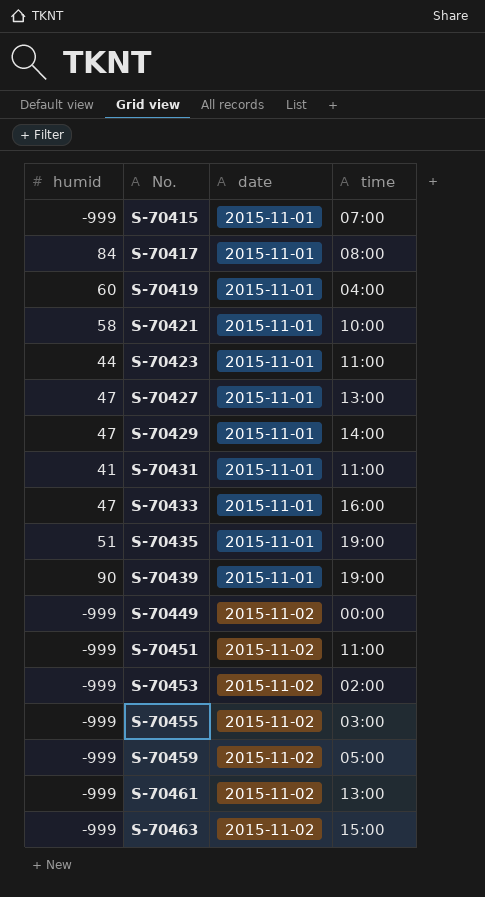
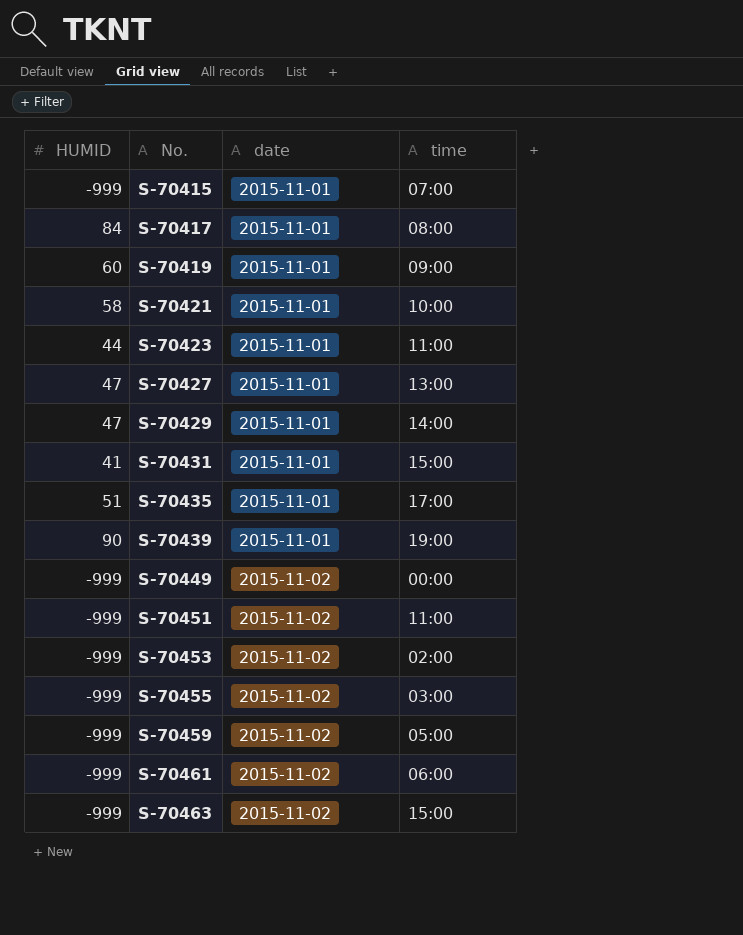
column name: humid -> HUMID
row S-70433: 47 | 2015-11-01 | 16:00 -> none
S-70419 | time: 04:00 -> 09:00
S-70431 | time: 11:00 -> 15:00
S-70435 | time: 19:00 -> 17:00
S-70461 | time: 13:00 -> 06:00

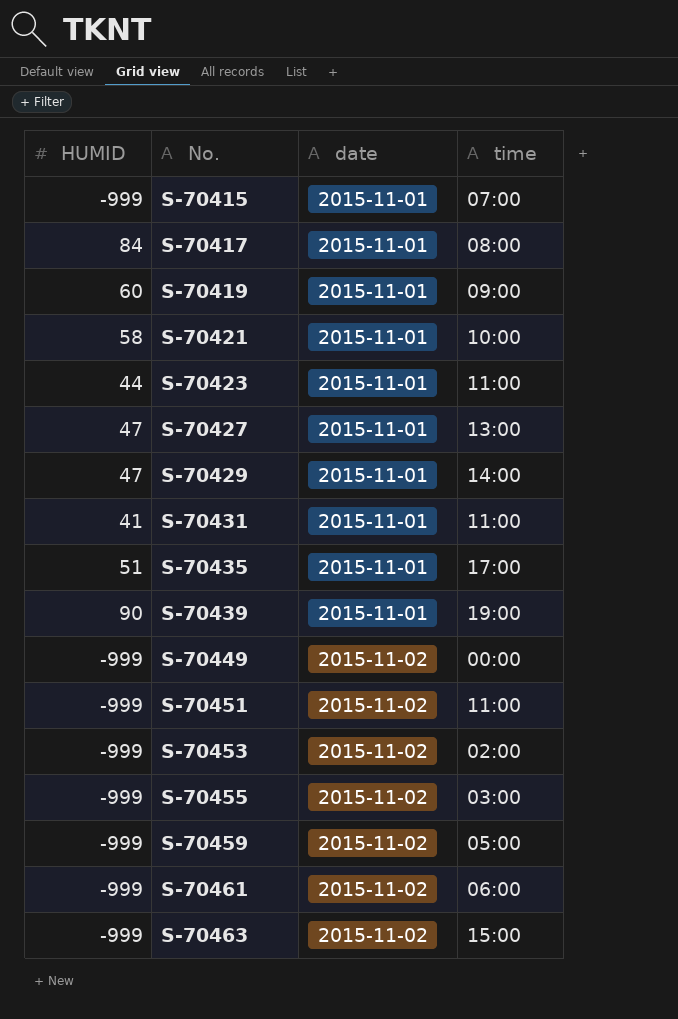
S-70431 | time: 15:00 -> 11:00

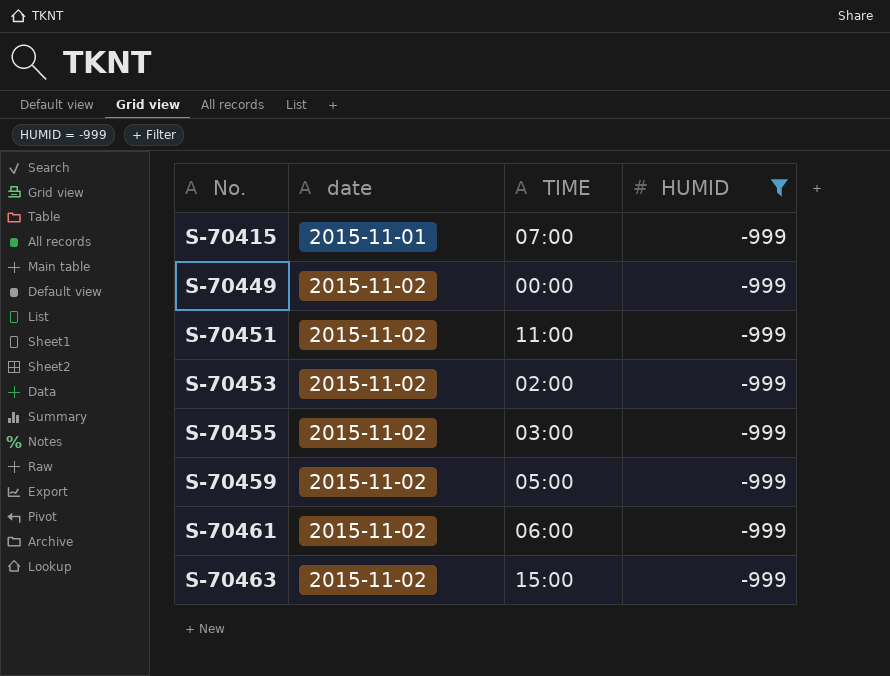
filter: none -> HUMID = -999
column name: time -> TIME
column HUMID | position: 1 -> 4

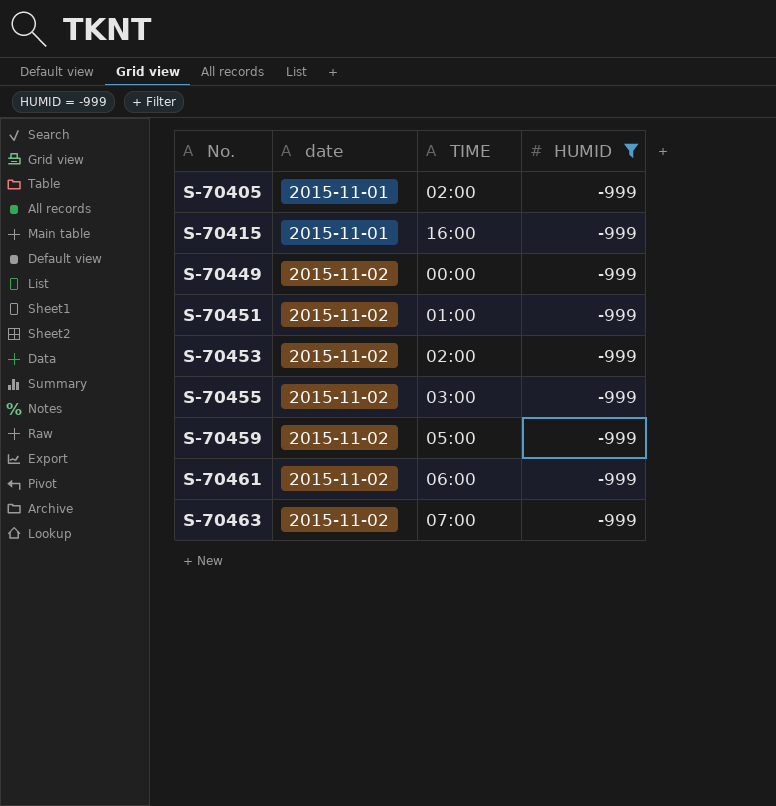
row S-70405: none -> 2015-11-01 | 02:00 | -999
S-70415 | TIME: 07:00 -> 16:00
S-70451 | TIME: 11:00 -> 01:00
S-70463 | TIME: 15:00 -> 07:00

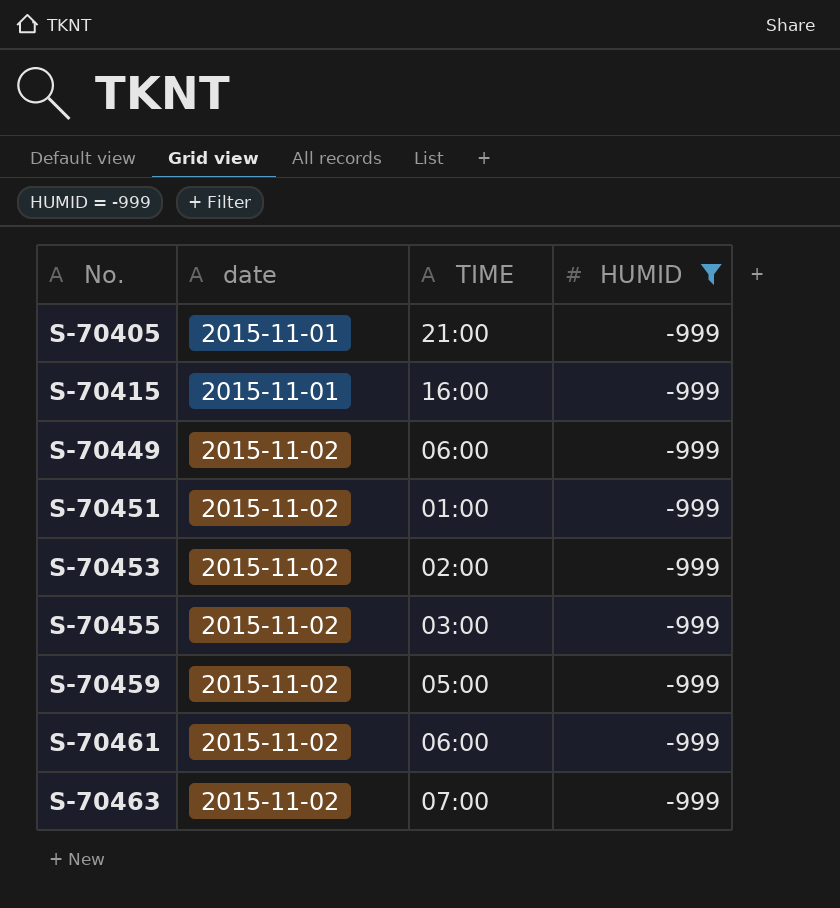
S-70405 | TIME: 02:00 -> 21:00
S-70449 | TIME: 00:00 -> 06:00

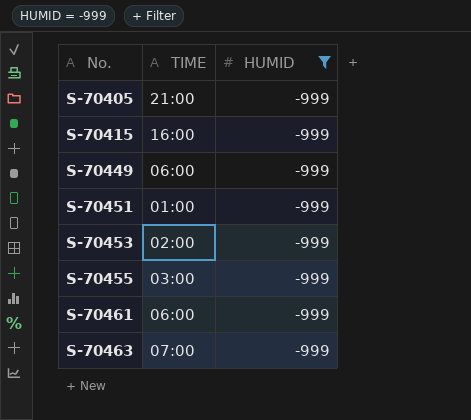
column date | position: 2 -> none
row S-70459: 2015-11-02 | 05:00 | -999 -> none

